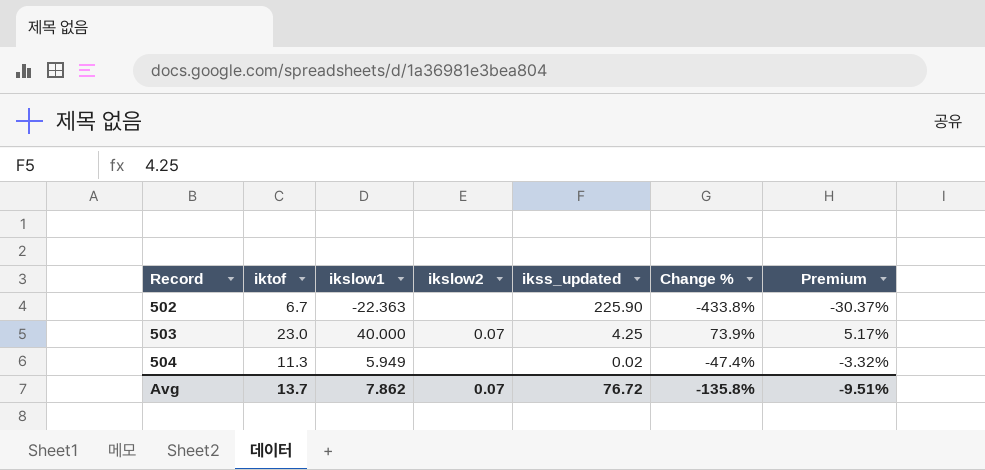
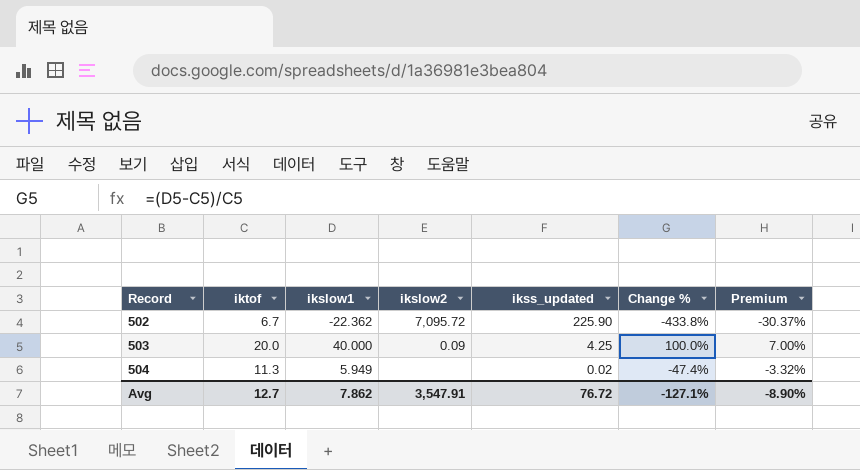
502 | ikslow1: -22.363 -> -22.362
502 | ikslow2: none -> 7,095.72
503 | iktof: 23.0 -> 20.0
503 | ikslow2: 0.07 -> 0.09
503 | Change %: 73.9% -> 100.0%
503 | Premium: 5.17% -> 7.00%
Avg | iktof: 13.7 -> 12.7
Avg | ikslow2: 0.07 -> 3,547.91
Avg | Change %: -135.8% -> -127.1%
Avg | Premium: -9.51% -> -8.90%

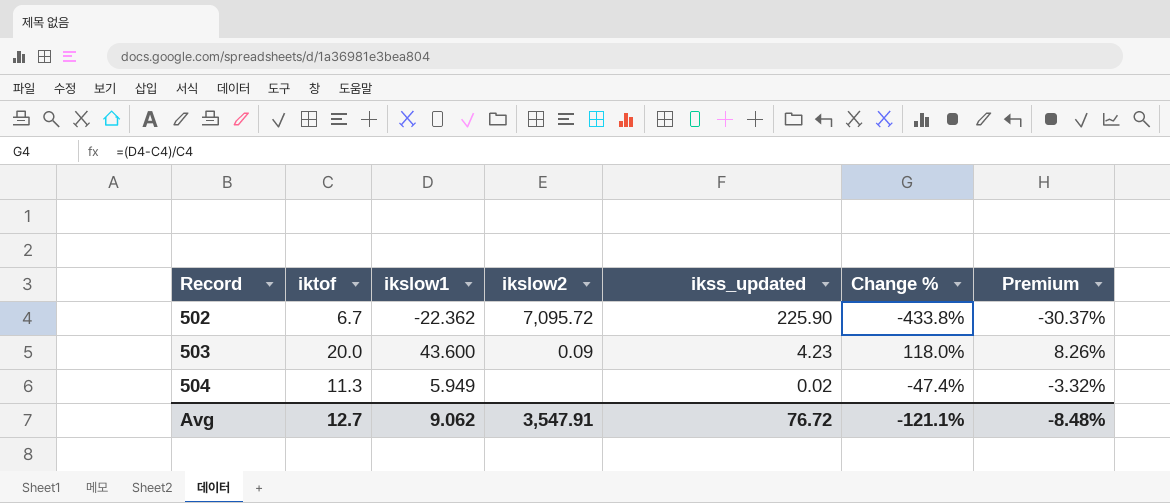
503 | ikslow1: 40.000 -> 43.600
503 | ikss_updated: 4.25 -> 4.23
503 | Change %: 100.0% -> 118.0%
503 | Premium: 7.00% -> 8.26%
Avg | ikslow1: 7.862 -> 9.062
Avg | Change %: -127.1% -> -121.1%
Avg | Premium: -8.90% -> -8.48%

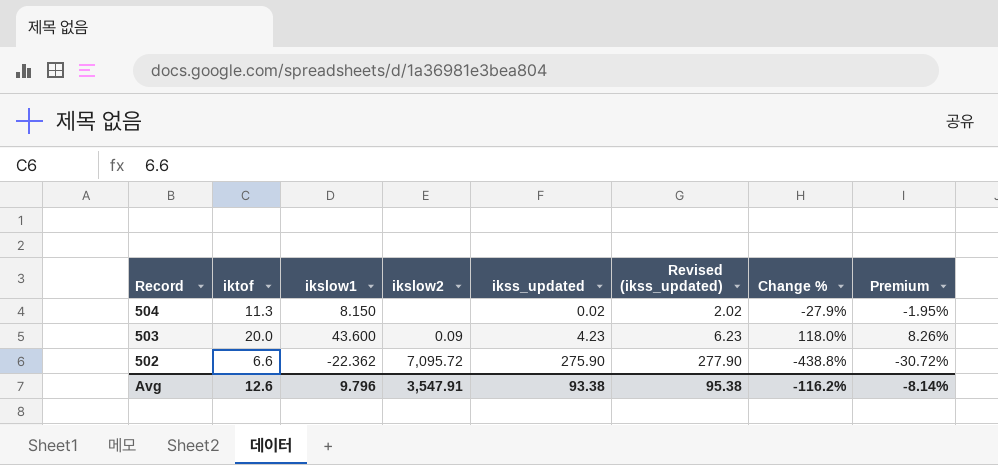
row order: Record ascending -> Record descending
column Revised (ikss_updated) | formula: none -> [ikss_updated] + 2
504 | ikslow1: 5.949 -> 8.150
504 | Change %: -47.4% -> -27.9%
504 | Premium: -3.32% -> -1.95%
502 | iktof: 6.7 -> 6.6
502 | ikss_updated: 225.90 -> 275.90
502 | Change %: -433.8% -> -438.8%
502 | Premium: -30.37% -> -30.72%
Avg | iktof: 12.7 -> 12.6
Avg | ikslow1: 9.062 -> 9.796
Avg | ikss_updated: 76.72 -> 93.38
Avg | Change %: -121.1% -> -116.2%
Avg | Premium: -8.48% -> -8.14%

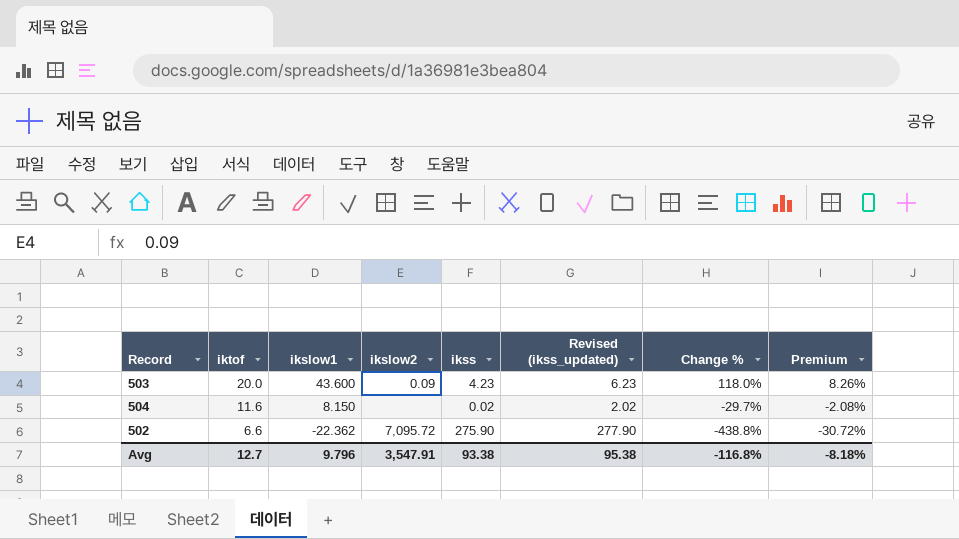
row order: Record descending -> iktof descending
column name: ikss_updated -> ikss
504 | iktof: 11.3 -> 11.6
504 | Change %: -27.9% -> -29.7%
504 | Premium: -1.95% -> -2.08%
Avg | iktof: 12.6 -> 12.7
Avg | Change %: -116.2% -> -116.8%
Avg | Premium: -8.14% -> -8.18%

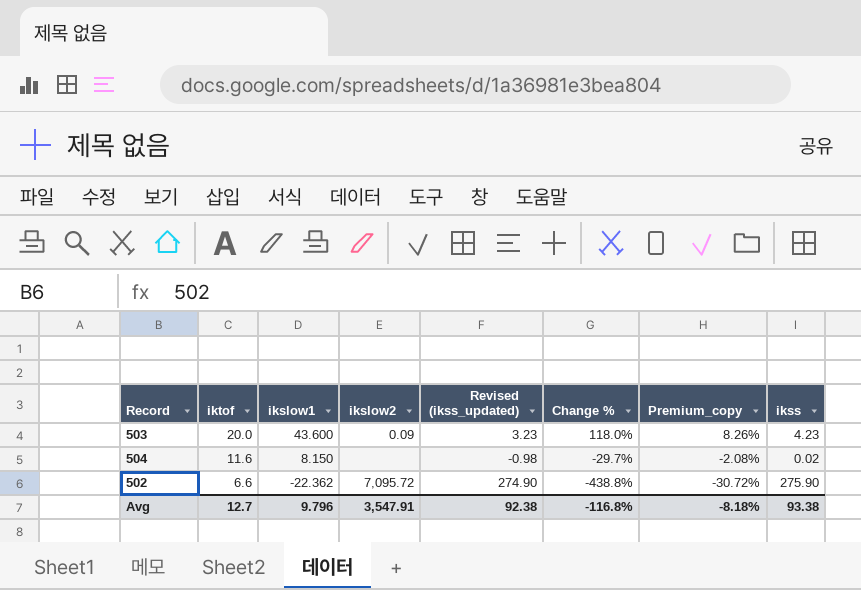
column Revised (ikss_updated) | formula: [ikss] + 2 -> [ikss] - 1
column name: Premium -> Premium_copy
column ikss | position: 5 -> 8
Avg | Revised (ikss_updated): 95.38 -> 92.38

